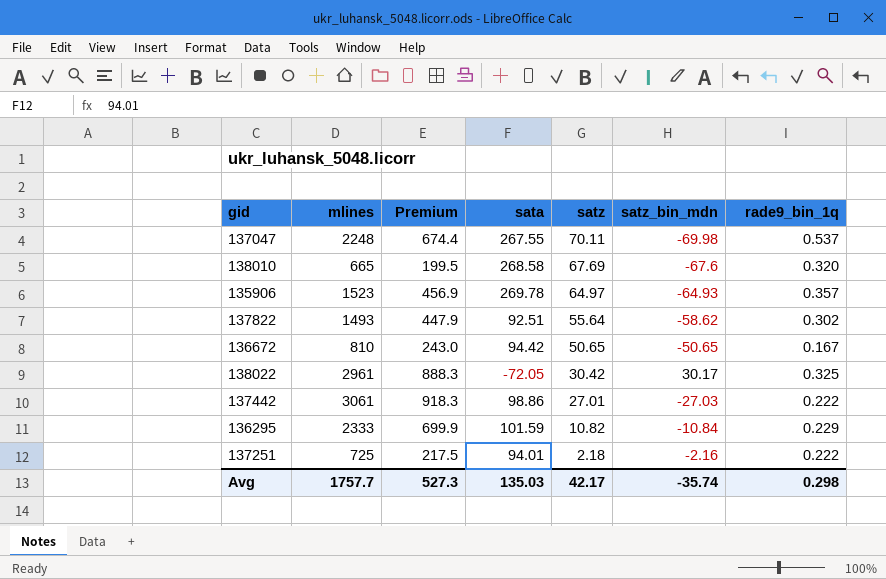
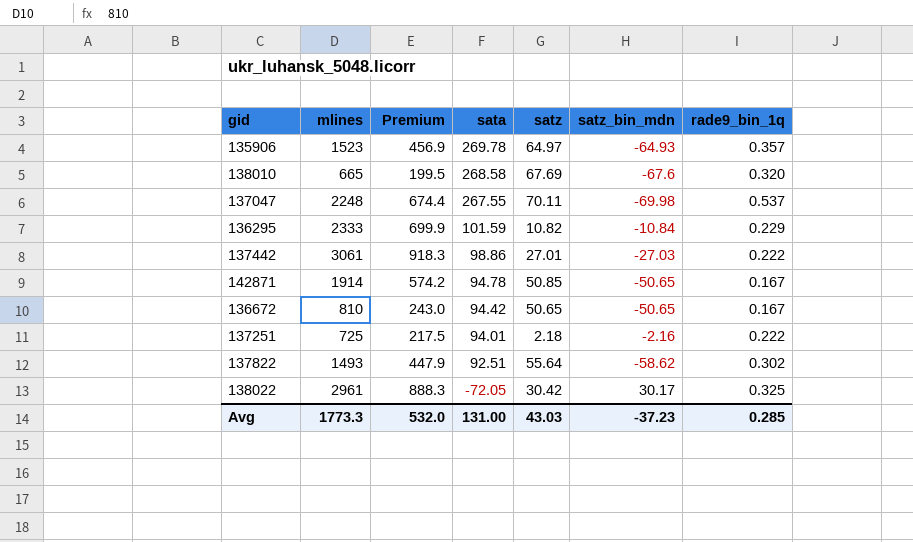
row order: satz descending -> sata descending
row 142871: none -> 1914 | 574.2 | 94.78 | 50.85 | -50.65 | 0.167
Avg | mlines: 1757.7 -> 1773.3
Avg | Premium: 527.3 -> 532.0
Avg | sata: 135.03 -> 131.00
Avg | satz: 42.17 -> 43.03
Avg | satz_bin_mdn: -35.74 -> -37.23
Avg | rade9_bin_1q: 0.298 -> 0.285

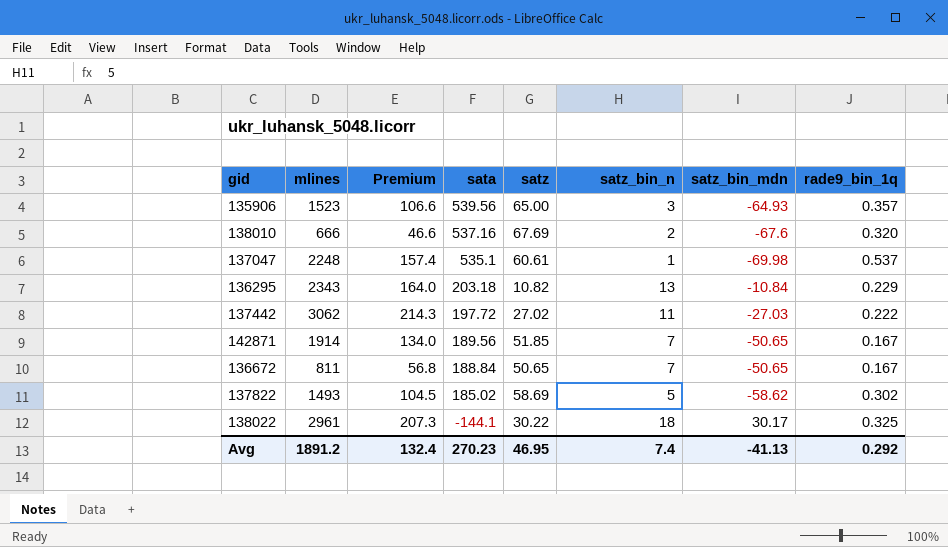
column Premium | formula: [mlines] * 0.3 -> [mlines] * 0.07
column satz_bin_n | position: none -> 6
row 137251: 725 | 217.5 | 94.01 | 2.18 | -2.16 | 0.222 -> none
135906 | sata: 269.78 -> 539.56
135906 | satz: 64.97 -> 65.00
138010 | mlines: 665 -> 666
138010 | sata: 268.58 -> 537.16
137047 | sata: 267.55 -> 535.1
137047 | satz: 70.11 -> 60.61
136295 | mlines: 2333 -> 2343
136295 | sata: 101.59 -> 203.18
137442 | mlines: 3061 -> 3062
137442 | sata: 98.86 -> 197.72
137442 | satz: 27.01 -> 27.02
142871 | sata: 94.78 -> 189.56
142871 | satz: 50.85 -> 51.85
136672 | mlines: 810 -> 811
136672 | sata: 94.42 -> 188.84
137822 | sata: 92.51 -> 185.02
137822 | satz: 55.64 -> 58.69
138022 | sata: -72.05 -> -144.1
138022 | satz: 30.42 -> 30.22
Avg | mlines: 1773.3 -> 1891.2
Avg | Premium: 532.0 -> 132.4
Avg | sata: 131.00 -> 270.23
Avg | satz: 43.03 -> 46.95
Avg | satz_bin_mdn: -37.23 -> -41.13
Avg | rade9_bin_1q: 0.285 -> 0.292

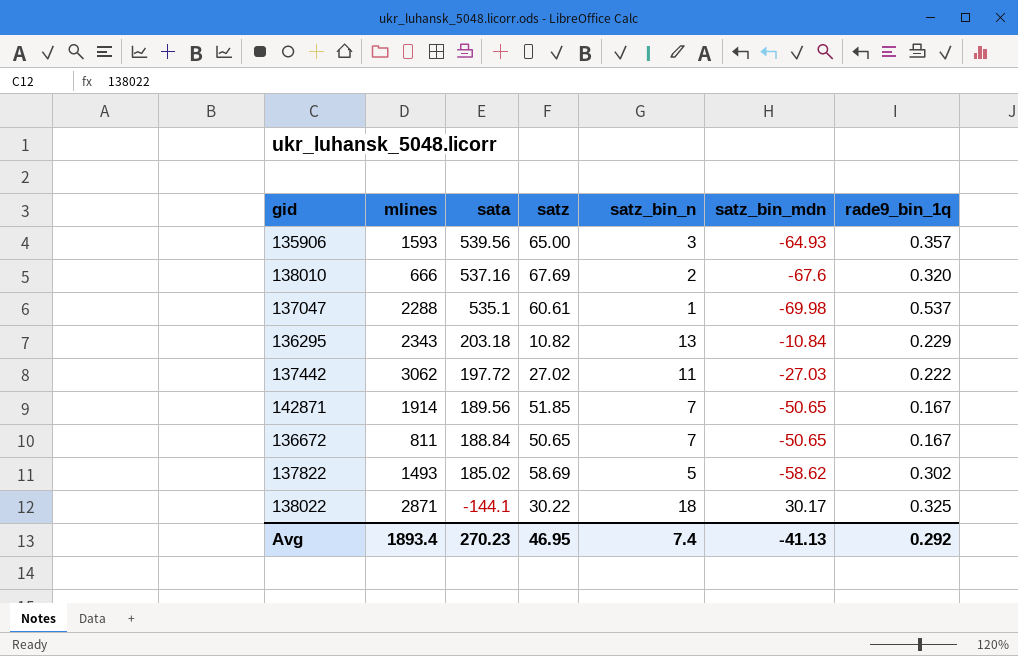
column Premium | formula: [mlines] * 0.07 -> none
135906 | mlines: 1523 -> 1593
137047 | mlines: 2248 -> 2288
138022 | mlines: 2961 -> 2871
Avg | mlines: 1891.2 -> 1893.4

